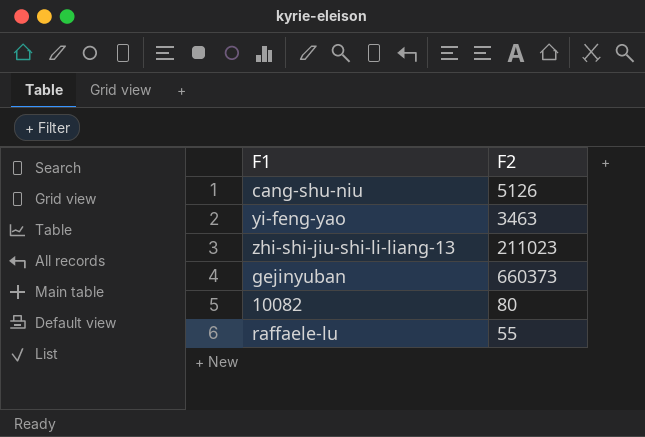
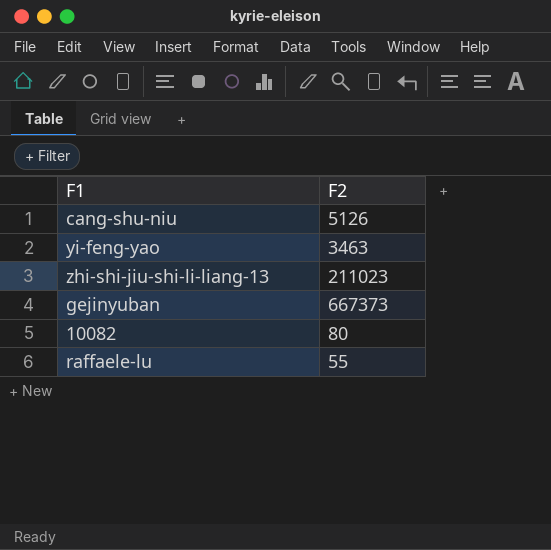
gejinyuban | F2: 660373 -> 667373

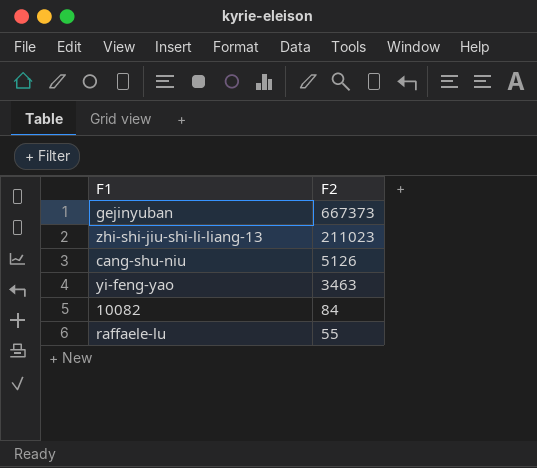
row order: none -> F2 descending
10082 | F2: 80 -> 84

